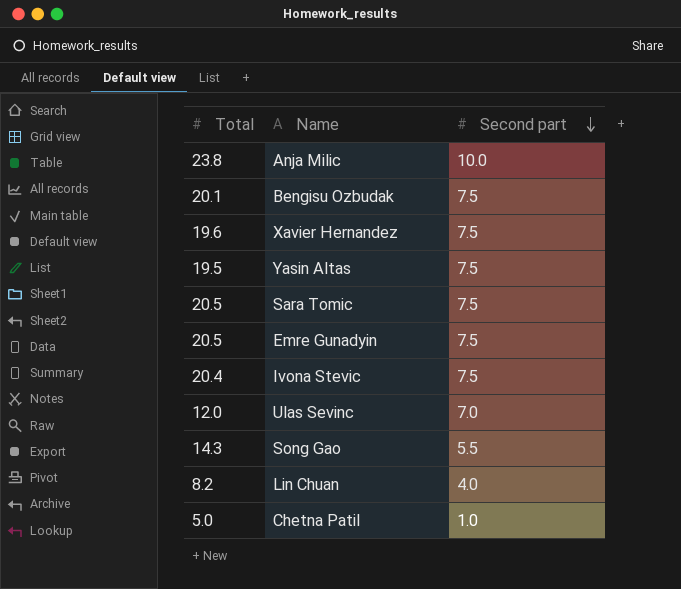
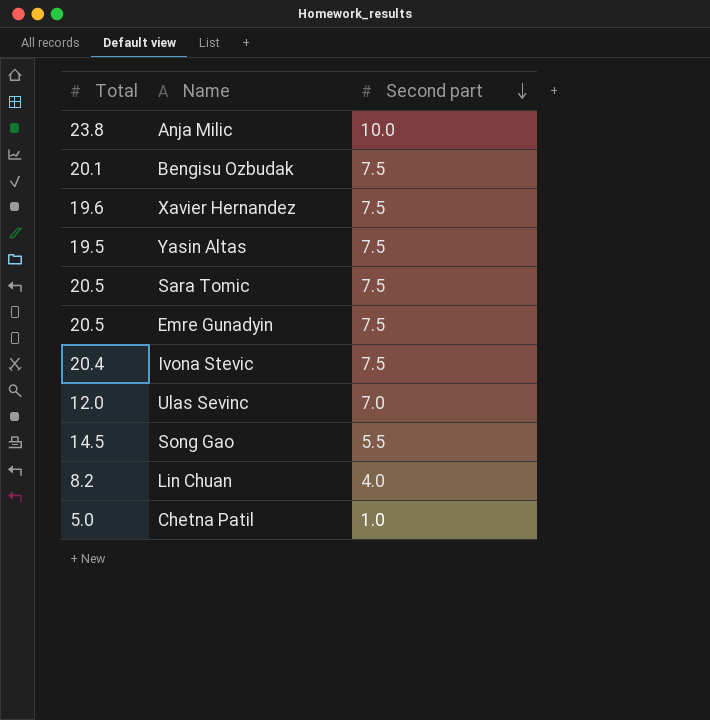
Song Gao | Total: 14.3 -> 14.5

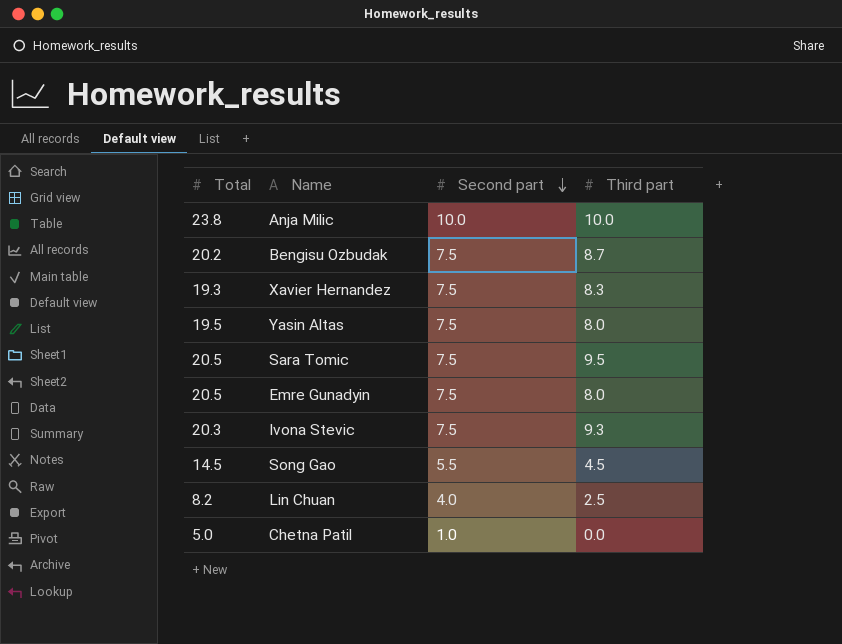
column Third part | position: none -> 4
row Ulas Sevinc: 12.0 | 7.0 -> none
Bengisu Ozbudak | Total: 20.1 -> 20.2
Xavier Hernandez | Total: 19.6 -> 19.3
Ivona Stevic | Total: 20.4 -> 20.3

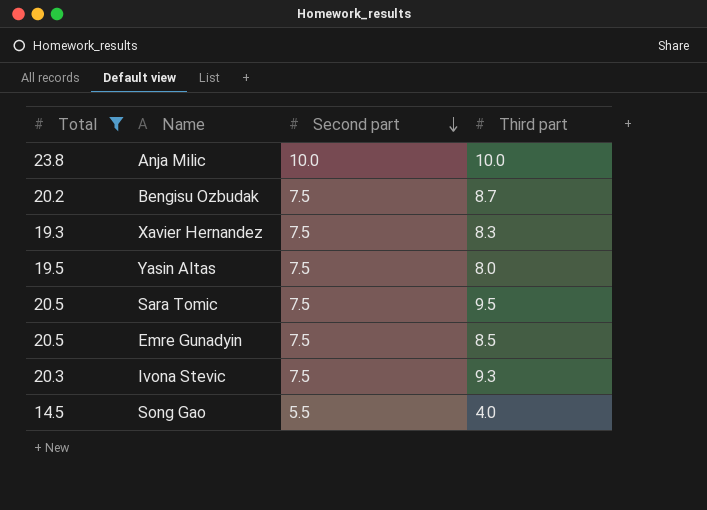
filter: none -> Total >= 14.5
Emre Gunadyin | Third part: 8.0 -> 8.5
Song Gao | Third part: 4.5 -> 4.0

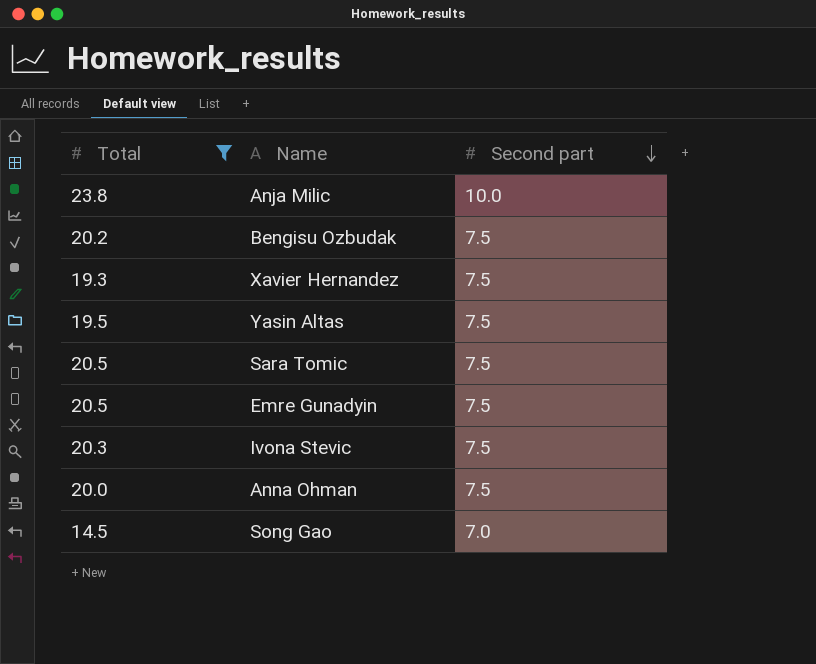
column Third part | position: 4 -> none
row Anna Ohman: none -> 20.0 | 7.5
Song Gao | Second part: 5.5 -> 7.0

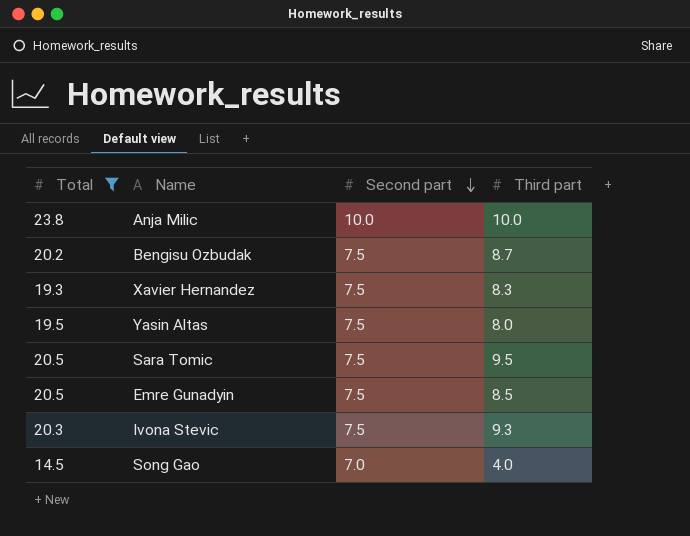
column Third part | position: none -> 4
row Anna Ohman: 20.0 | 7.5 -> none

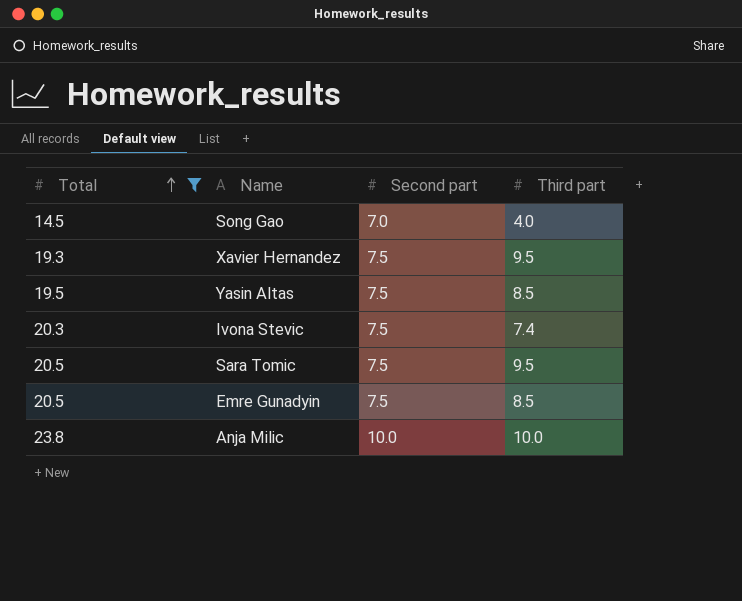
row order: Second part descending -> Total ascending
row Bengisu Ozbudak: 20.2 | 7.5 | 8.7 -> none
Xavier Hernandez | Third part: 8.3 -> 9.5
Yasin Altas | Third part: 8.0 -> 8.5
Ivona Stevic | Third part: 9.3 -> 7.4

